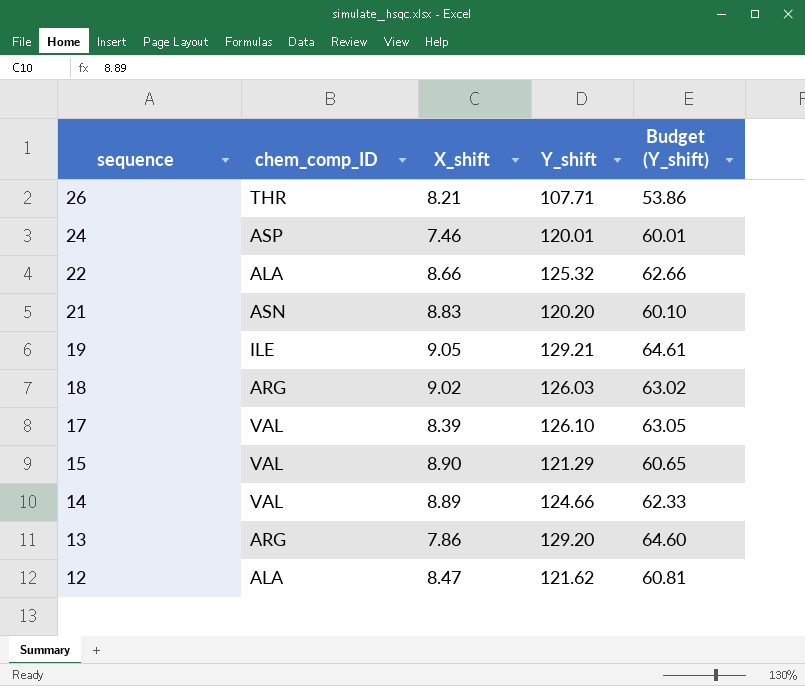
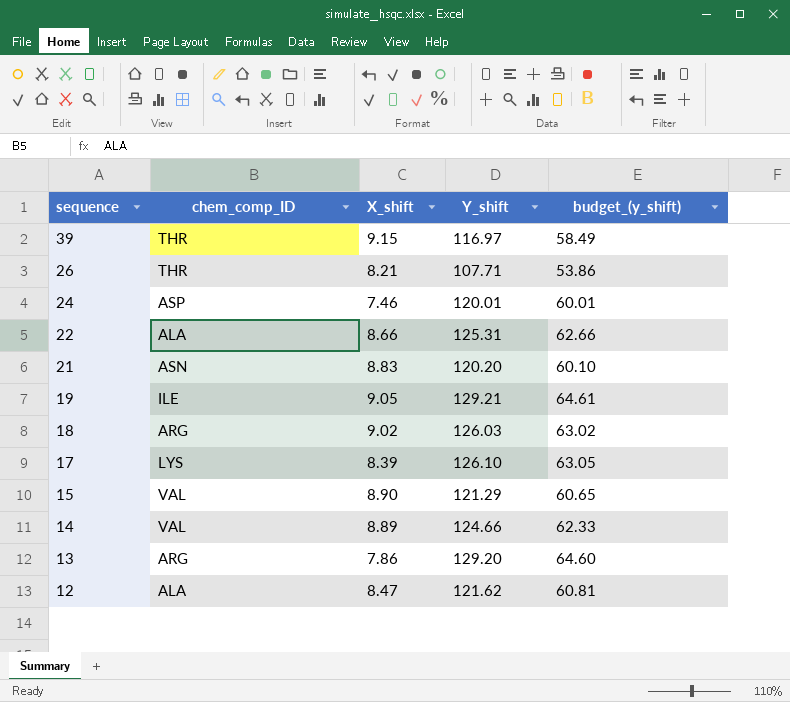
column name: Budget (Y_shift) -> budget_(y_shift)
row 39: none -> THR | 9.15 | 116.97 | 58.49
22 | Y_shift: 125.32 -> 125.31
17 | chem_comp_ID: VAL -> LYS

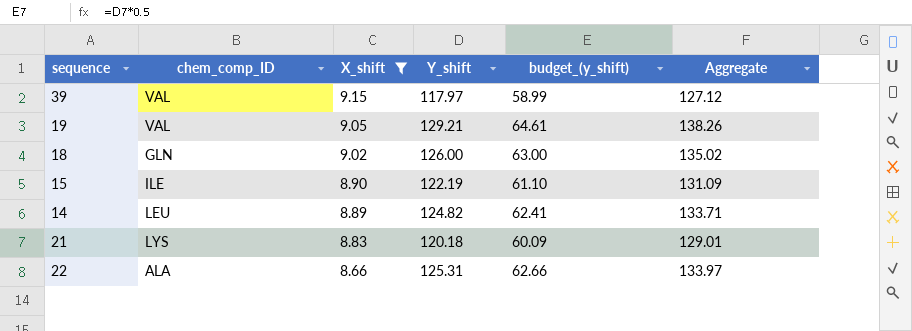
filter: none -> X_shift >= 8.66
row order: sequence descending -> X_shift descending
column Aggregate | formula: none -> [X_shift] + [Y_shift]
39 | chem_comp_ID: THR -> VAL
39 | Y_shift: 116.97 -> 117.97
39 | budget_(y_shift): 58.49 -> 58.99
19 | chem_comp_ID: ILE -> VAL
18 | chem_comp_ID: ARG -> GLN
18 | Y_shift: 126.03 -> 126.00
18 | budget_(y_shift): 63.02 -> 63.00
15 | chem_comp_ID: VAL -> ILE
15 | Y_shift: 121.29 -> 122.19
15 | budget_(y_shift): 60.65 -> 61.10
14 | chem_comp_ID: VAL -> LEU
14 | Y_shift: 124.66 -> 124.82
14 | budget_(y_shift): 62.33 -> 62.41
21 | chem_comp_ID: ASN -> LYS
21 | Y_shift: 120.20 -> 120.18
21 | budget_(y_shift): 60.10 -> 60.09

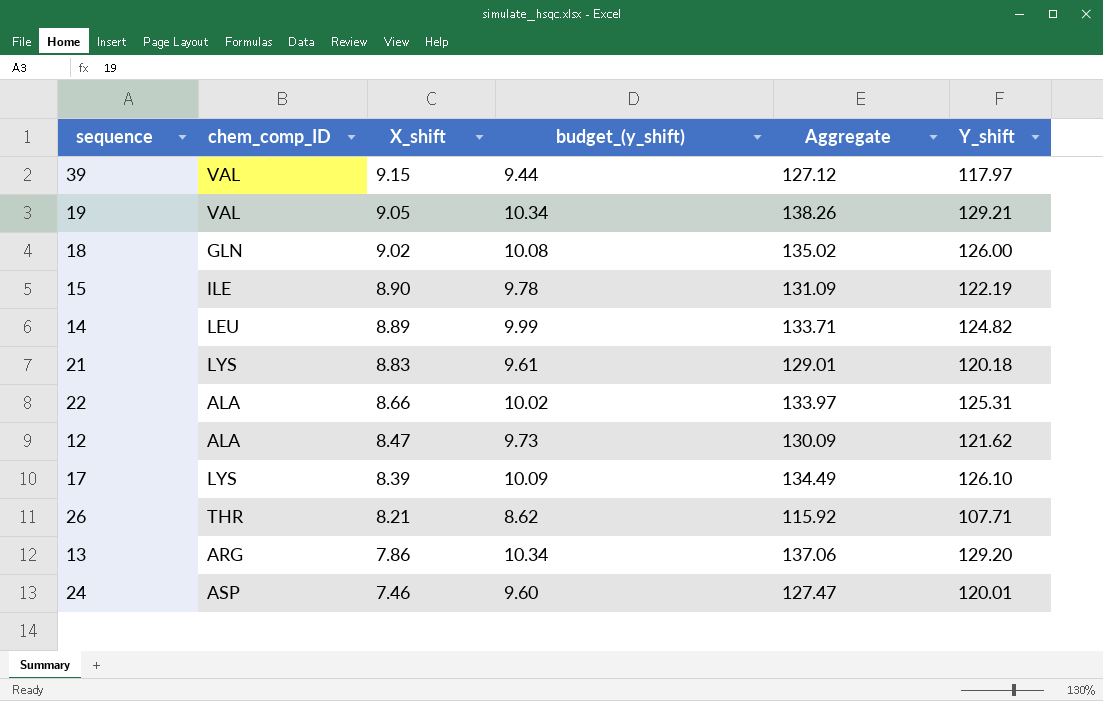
filter: X_shift >= 8.66 -> none
column budget_(y_shift) | formula: [Y_shift] * 0.5 -> [Y_shift] * 0.08
column Y_shift | position: 4 -> 6

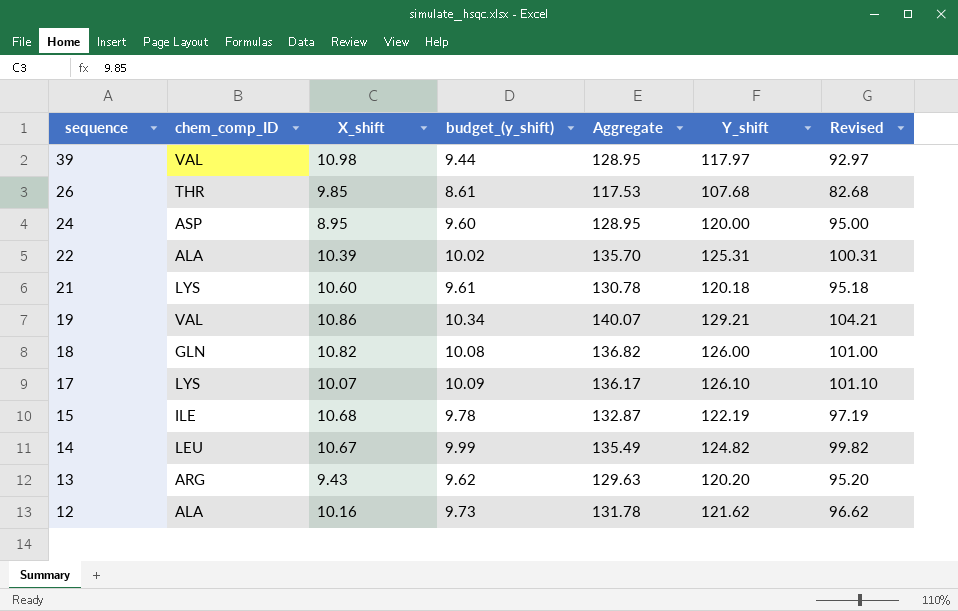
row order: X_shift descending -> sequence descending
column Revised | formula: none -> [Y_shift] - 25
39 | X_shift: 9.15 -> 10.98
39 | Aggregate: 127.12 -> 128.95
26 | X_shift: 8.21 -> 9.85
26 | budget_(y_shift): 8.62 -> 8.61
26 | Aggregate: 115.92 -> 117.53
26 | Y_shift: 107.71 -> 107.68
24 | X_shift: 7.46 -> 8.95
24 | Aggregate: 127.47 -> 128.95
24 | Y_shift: 120.01 -> 120.00
22 | X_shift: 8.66 -> 10.39
22 | Aggregate: 133.97 -> 135.70
21 | X_shift: 8.83 -> 10.60
21 | Aggregate: 129.01 -> 130.78
19 | X_shift: 9.05 -> 10.86
19 | Aggregate: 138.26 -> 140.07
18 | X_shift: 9.02 -> 10.82
18 | Aggregate: 135.02 -> 136.82
17 | X_shift: 8.39 -> 10.07
17 | Aggregate: 134.49 -> 136.17
15 | X_shift: 8.90 -> 10.68
15 | Aggregate: 131.09 -> 132.87
14 | X_shift: 8.89 -> 10.67
14 | Aggregate: 133.71 -> 135.49
13 | X_shift: 7.86 -> 9.43
13 | budget_(y_shift): 10.34 -> 9.62
13 | Aggregate: 137.06 -> 129.63
13 | Y_shift: 129.20 -> 120.20
12 | X_shift: 8.47 -> 10.16
12 | Aggregate: 130.09 -> 131.78

